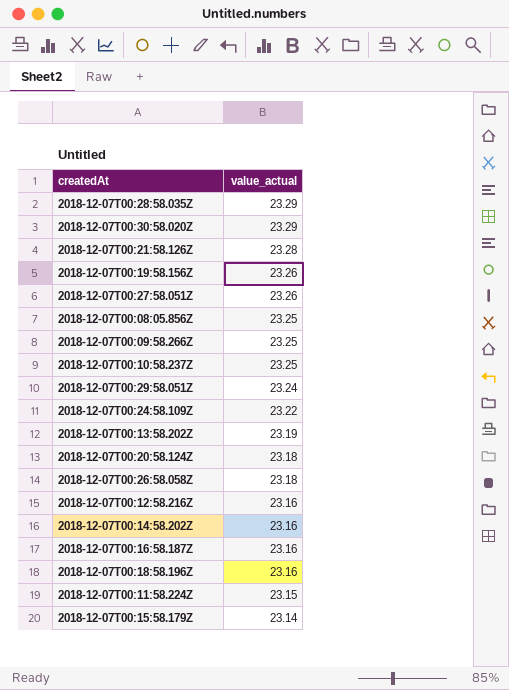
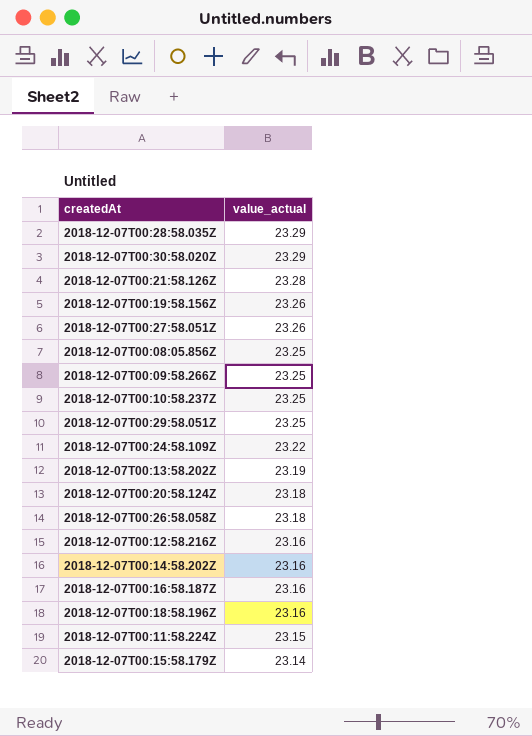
2018-12-07T00:29:58.051Z | value_actual: 23.24 -> 23.25

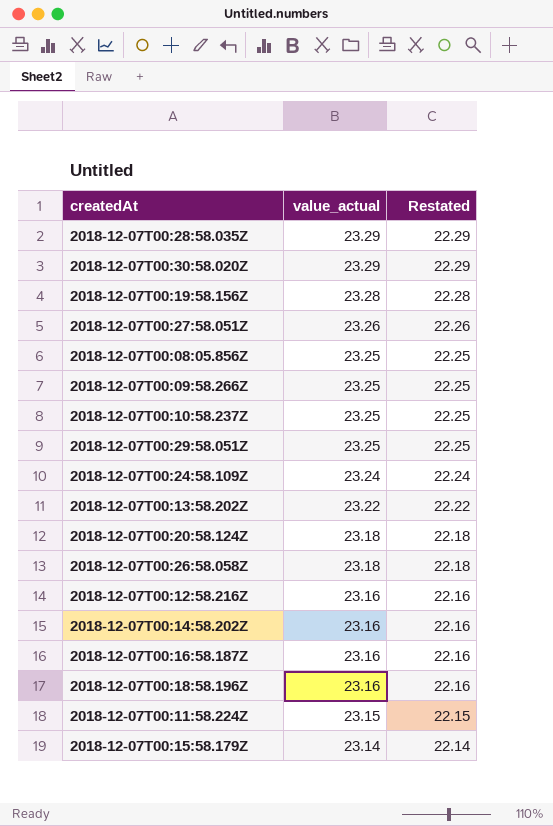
column Restated | formula: none -> [value_actual] - 1
row 2018-12-07T00:21:58.126Z: 23.28 -> none
2018-12-07T00:19:58.156Z | value_actual: 23.26 -> 23.28
2018-12-07T00:24:58.109Z | value_actual: 23.22 -> 23.24
2018-12-07T00:13:58.202Z | value_actual: 23.19 -> 23.22

